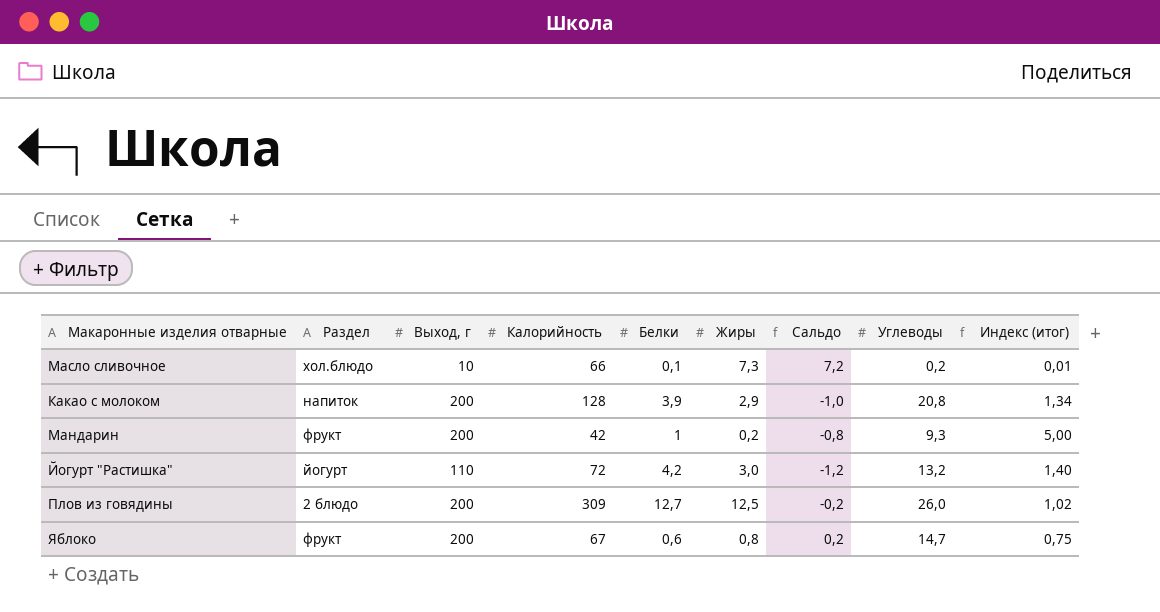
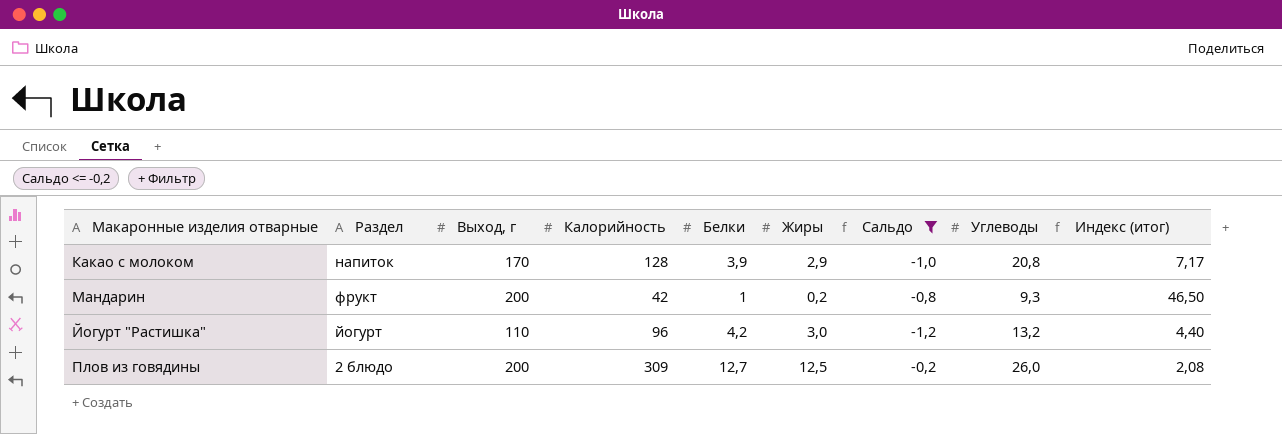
filter: none -> Сальдо <= -0,2
column Индекс (итог) | formula: [Белки] / [Жиры] -> [Углеводы] / [Жиры]
Какао с молоком | Выход, г: 200 -> 170
Йогурт "Растишка" | Калорийность: 72 -> 96

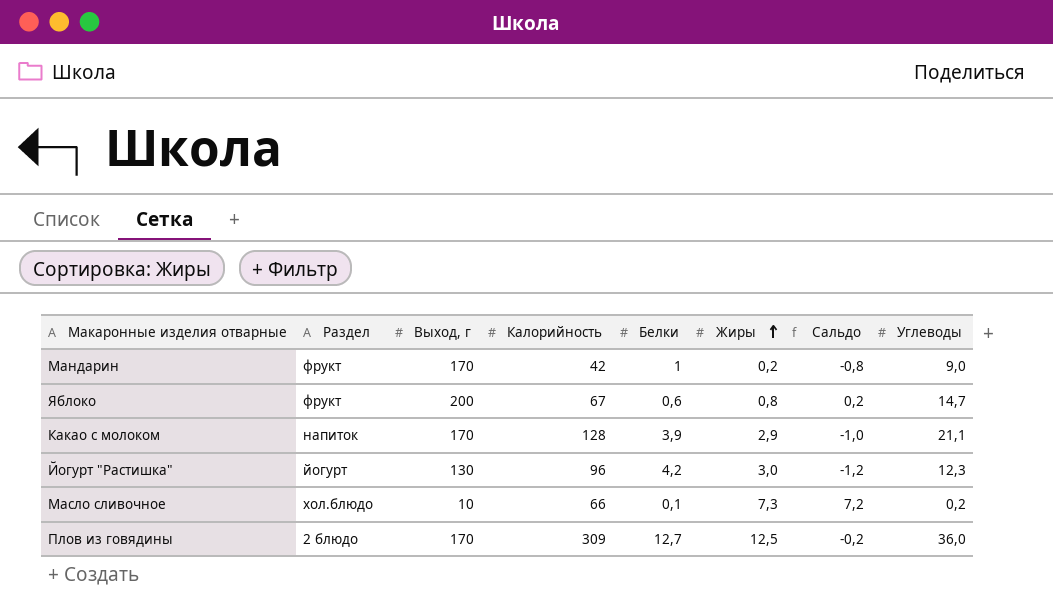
filter: Сальдо <= -0,2 -> none
row order: none -> Жиры ascending
column Индекс (итог) | formula: [Углеводы] / [Жиры] -> none
Мандарин | Выход, г: 200 -> 170
Мандарин | Углеводы: 9,3 -> 9,0
Какао с молоком | Углеводы: 20,8 -> 21,1
Йогурт "Растишка" | Выход, г: 110 -> 130
Йогурт "Растишка" | Углеводы: 13,2 -> 12,3
Плов из говядины | Выход, г: 200 -> 170
Плов из говядины | Углеводы: 26,0 -> 36,0

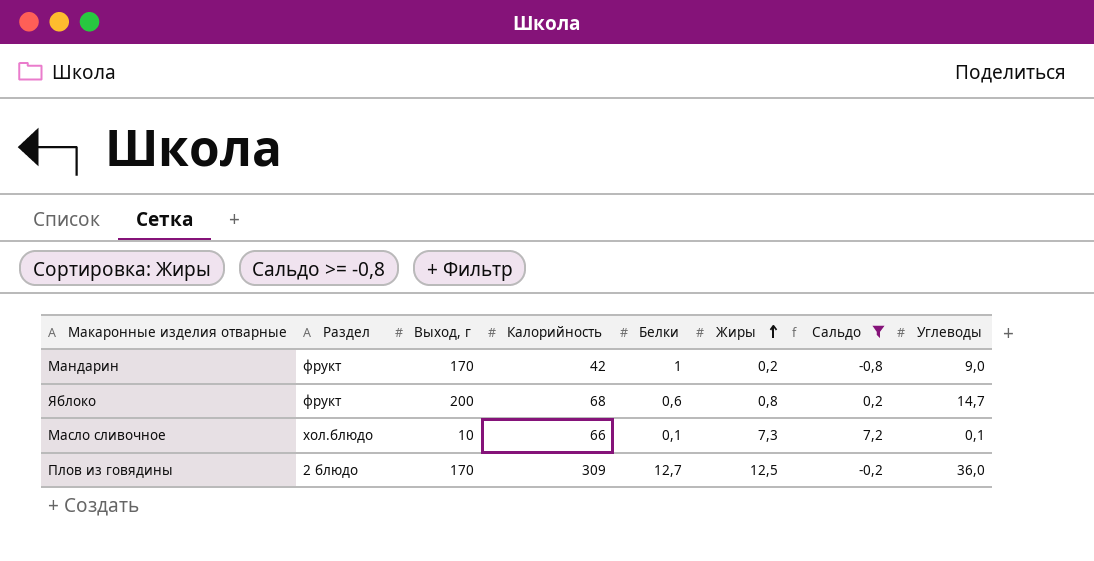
filter: none -> Сальдо >= -0,8
Яблоко | Калорийность: 67 -> 68
Масло сливочное | Углеводы: 0,2 -> 0,1

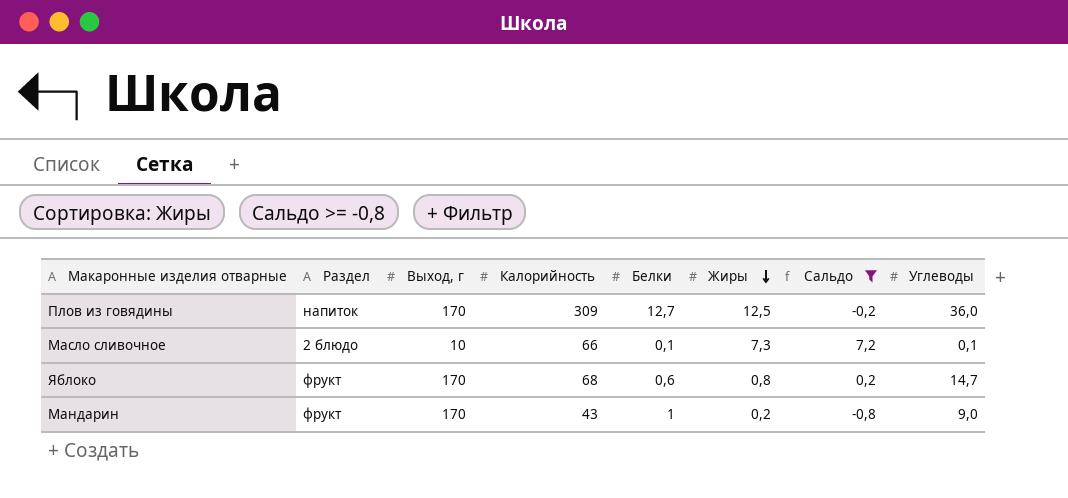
row order: Жиры ascending -> Жиры descending
Плов из говядины | Раздел: 2 блюдо -> напиток
Масло сливочное | Раздел: хол.блюдо -> 2 блюдо
Яблоко | Выход, г: 200 -> 170
Мандарин | Калорийность: 42 -> 43

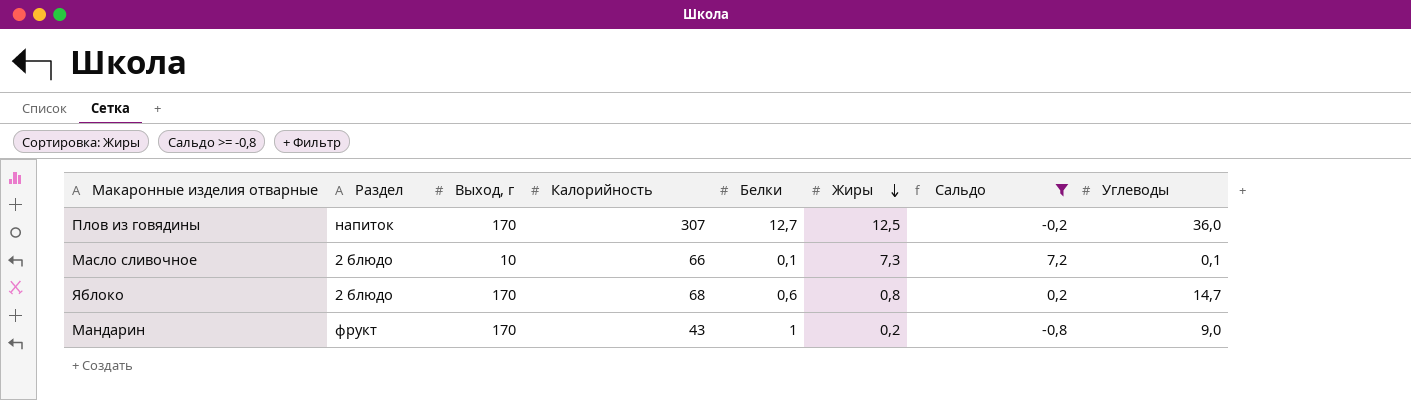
Плов из говядины | Калорийность: 309 -> 307
Яблоко | Раздел: фрукт -> 2 блюдо

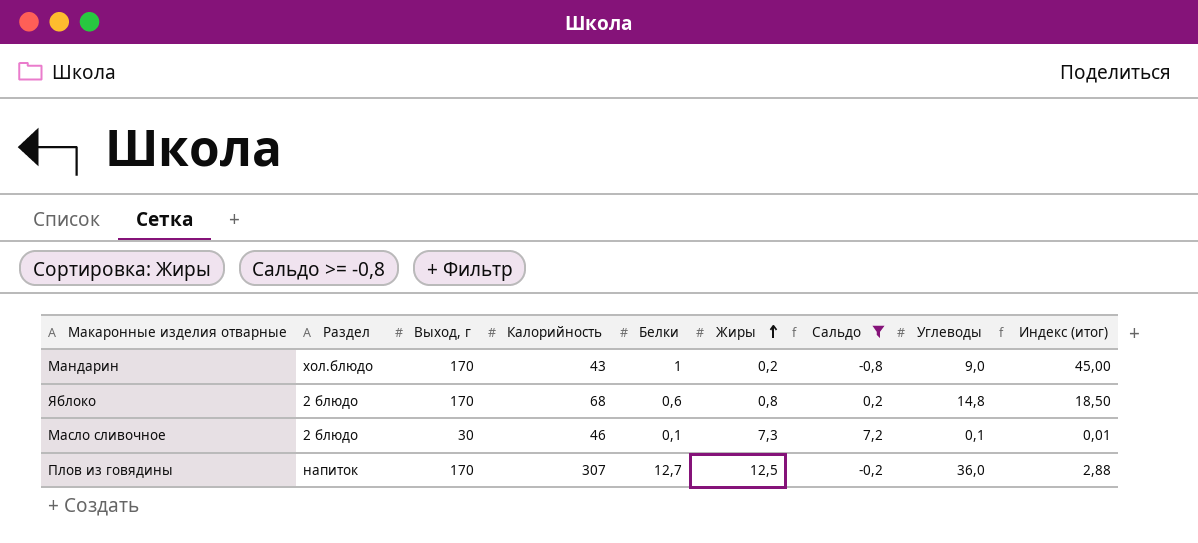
row order: Жиры descending -> Жиры ascending
column Индекс (итог) | formula: none -> [Углеводы] / [Жиры]
Мандарин | Раздел: фрукт -> хол.блюдо
Яблоко | Углеводы: 14,7 -> 14,8
Масло сливочное | Выход, г: 10 -> 30
Масло сливочное | Калорийность: 66 -> 46

